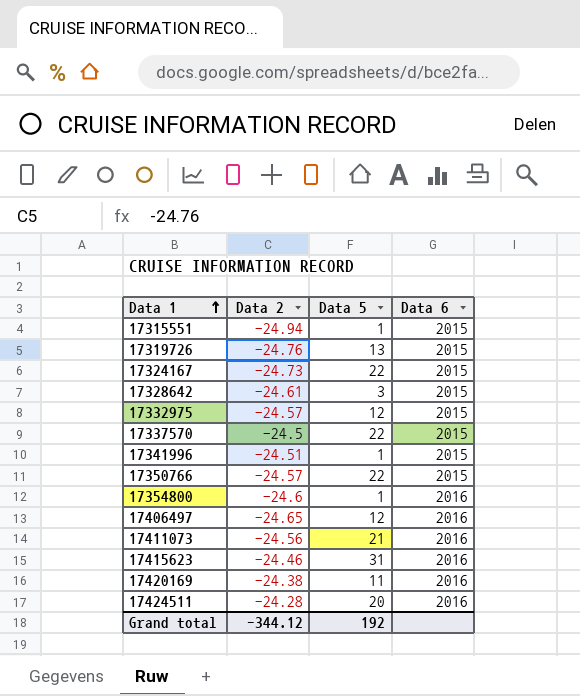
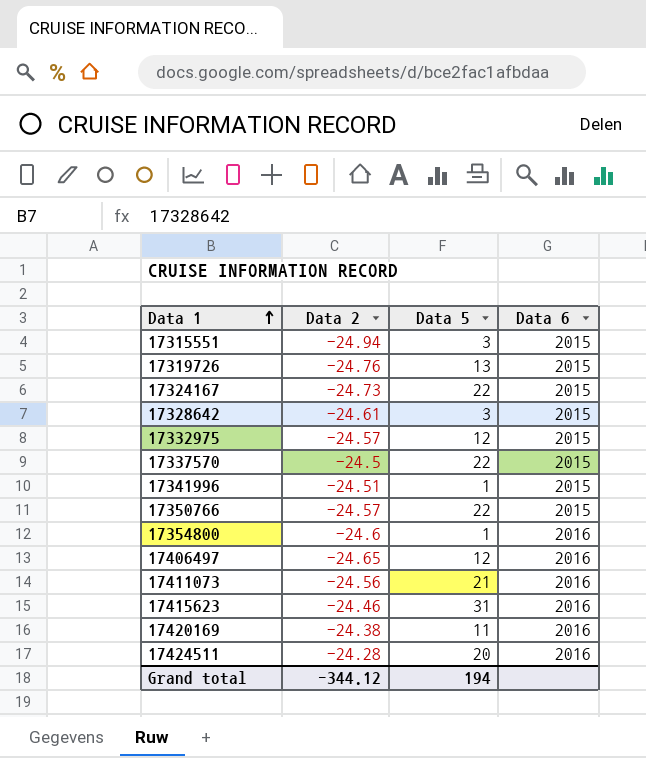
17315551 | Data 5: 1 -> 3
Grand total | Data 5: 192 -> 194

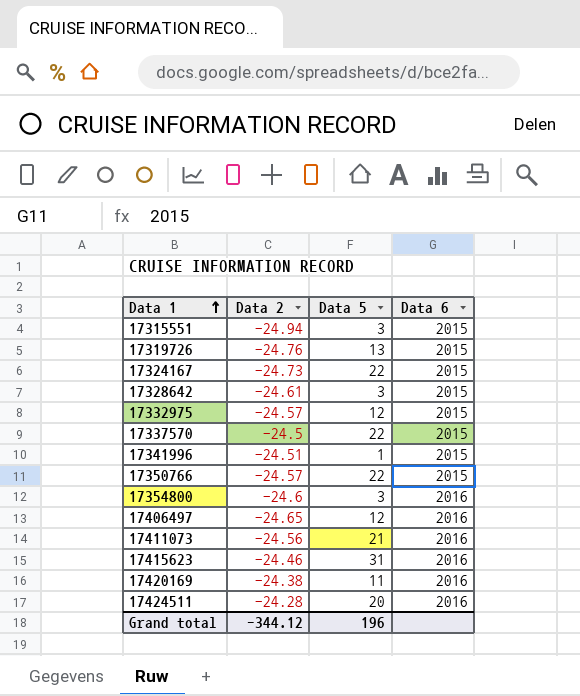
17354800 | Data 5: 1 -> 3
Grand total | Data 5: 194 -> 196

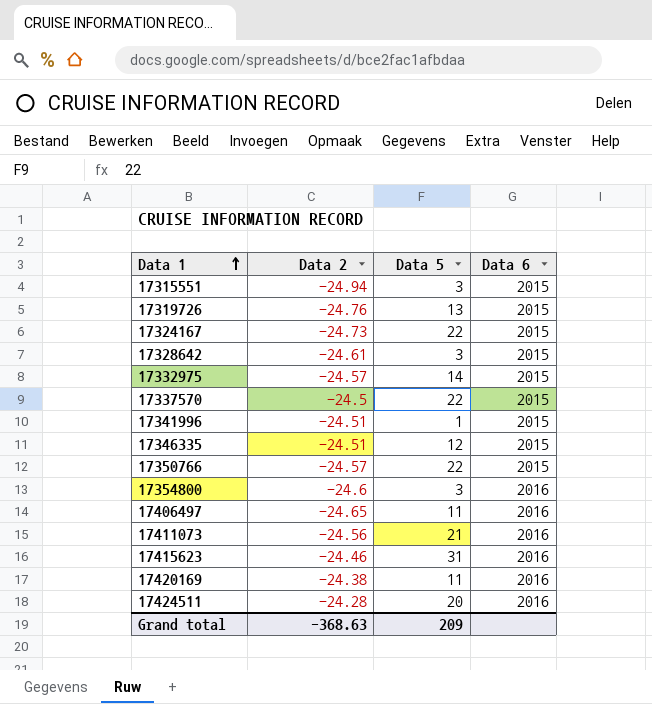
17332975 | Data 5: 12 -> 14
row 17346335: none -> -24.51 | 12 | 2015
17406497 | Data 5: 12 -> 11
Grand total | Data 2: -344.12 -> -368.63
Grand total | Data 5: 196 -> 209

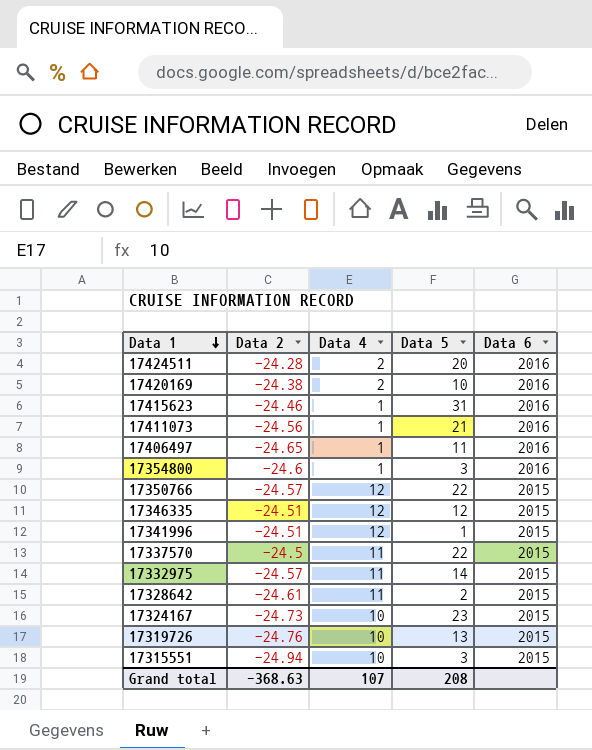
row order: Data 1 ascending -> Data 1 descending
column Data 4 | position: none -> 3
17420169 | Data 5: 11 -> 10
17328642 | Data 5: 3 -> 2
17324167 | Data 5: 22 -> 23
Grand total | Data 5: 209 -> 208

